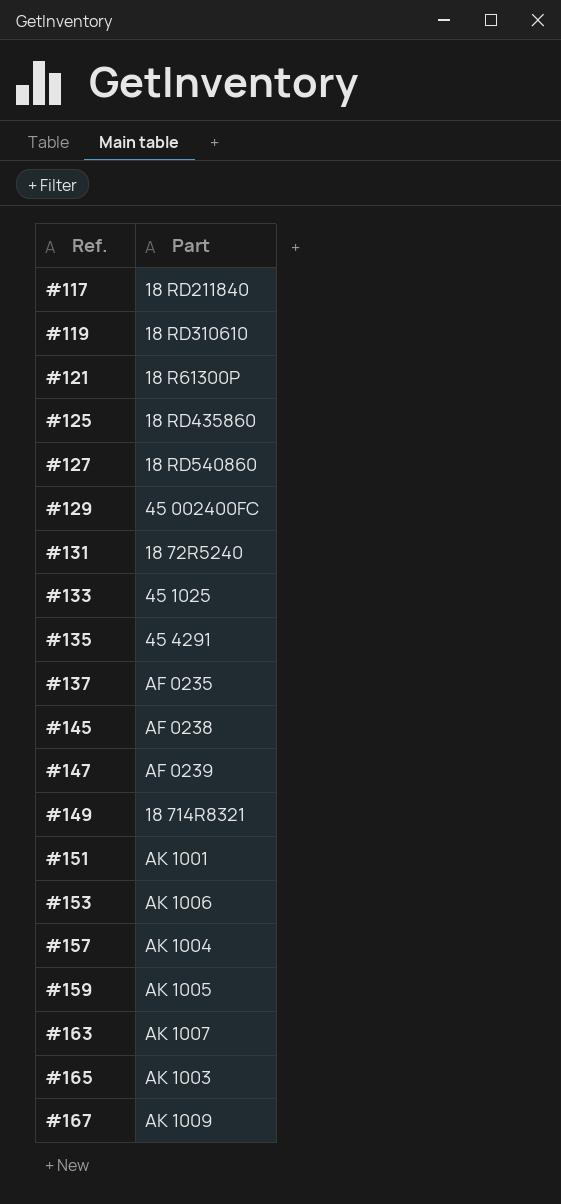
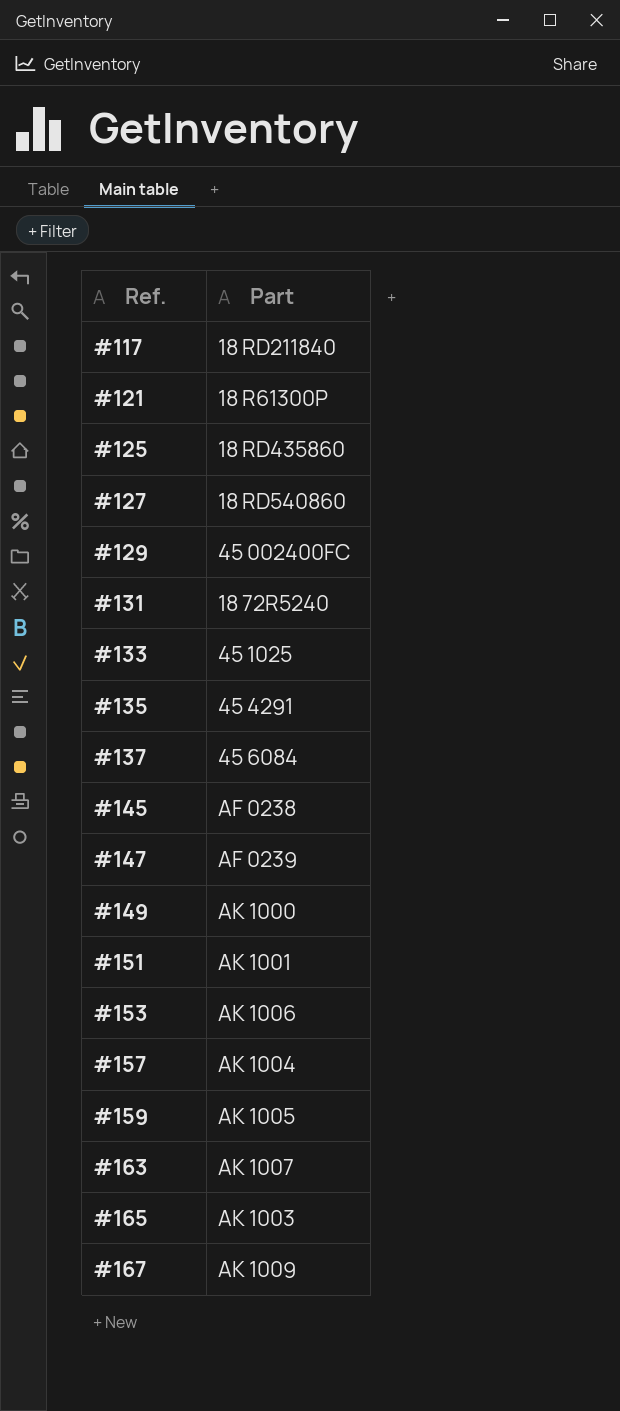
row #119: 18 RD310610 -> none
#137 | Part: AF 0235 -> 45 6084
#149 | Part: 18 714R8321 -> AK 1000

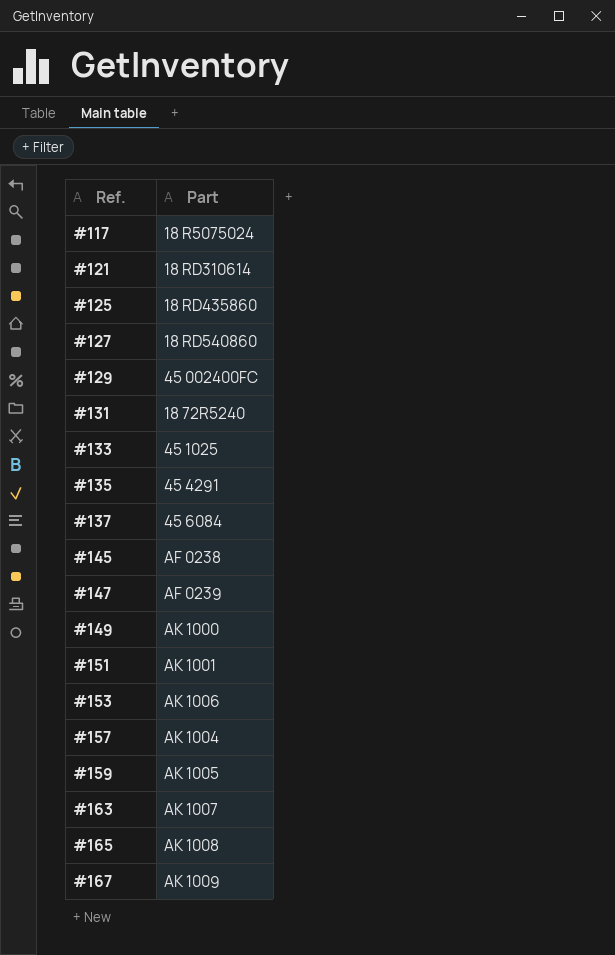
#117 | Part: 18 RD211840 -> 18 R5075024
#121 | Part: 18 R61300P -> 18 RD310614
#165 | Part: AK 1003 -> AK 1008

